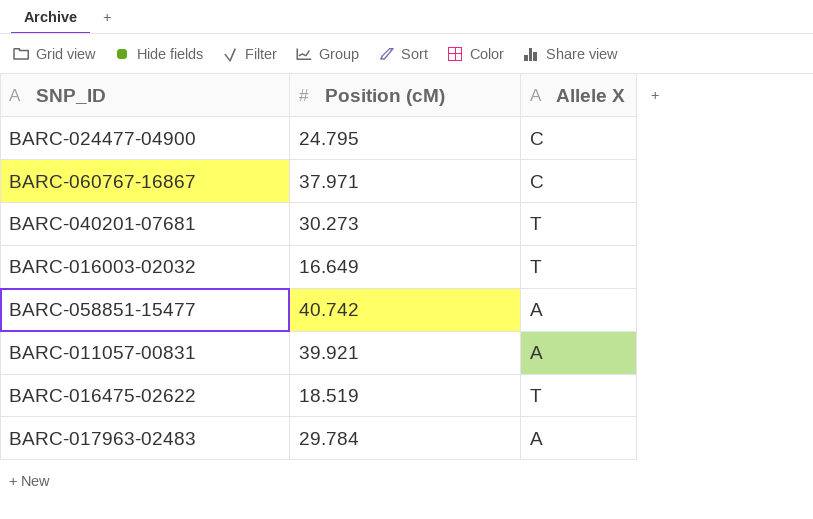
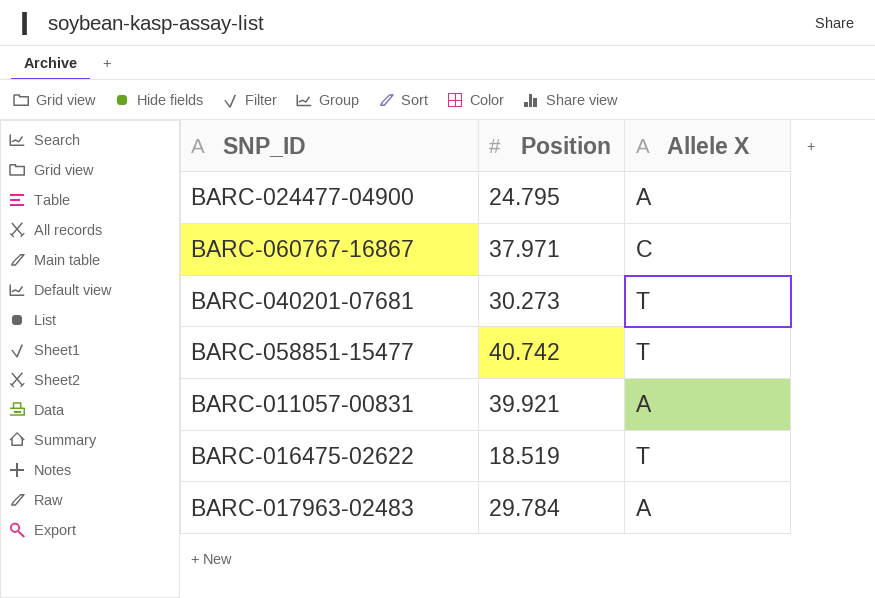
column name: Position (cM) -> Position
row BARC-016003-02032: 16.649 | T -> none
BARC-024477-04900 | Allele X: C -> A
BARC-058851-15477 | Allele X: A -> T

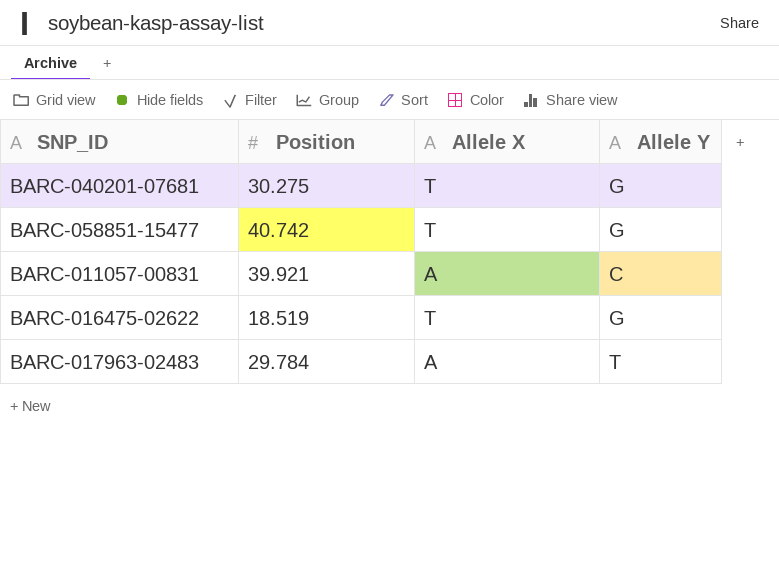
column Allele Y | position: none -> 4
row BARC-024477-04900: 24.795 | A -> none
row BARC-060767-16867: 37.971 | C -> none
BARC-040201-07681 | Position: 30.273 -> 30.275

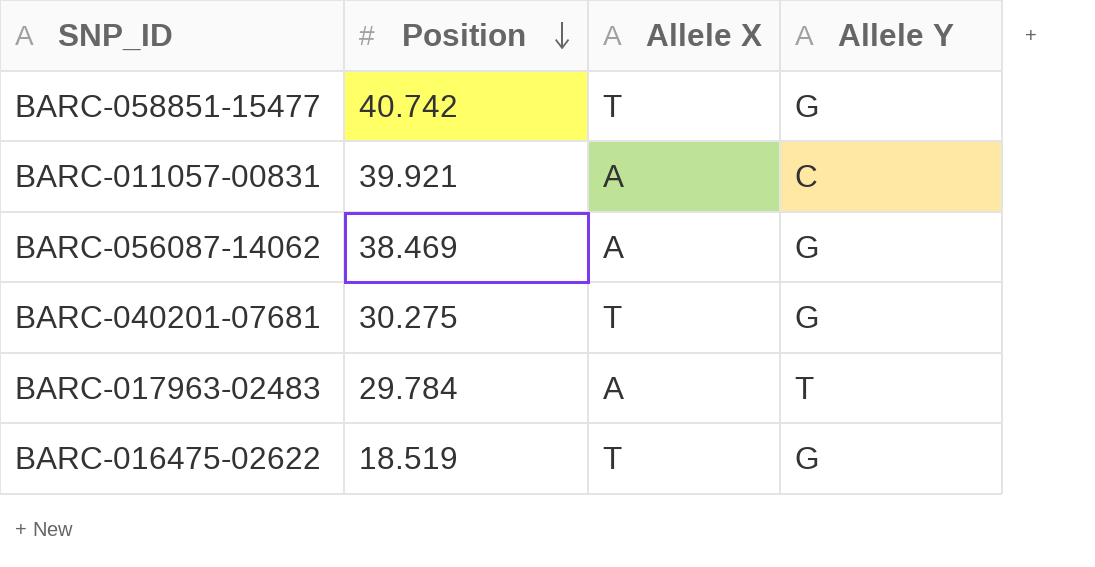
row order: none -> Position descending
row BARC-056087-14062: none -> 38.469 | A | G

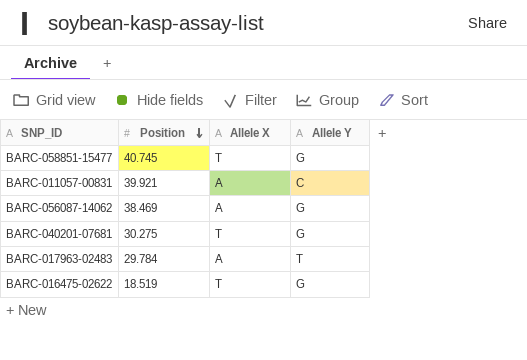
BARC-058851-15477 | Position: 40.742 -> 40.745

